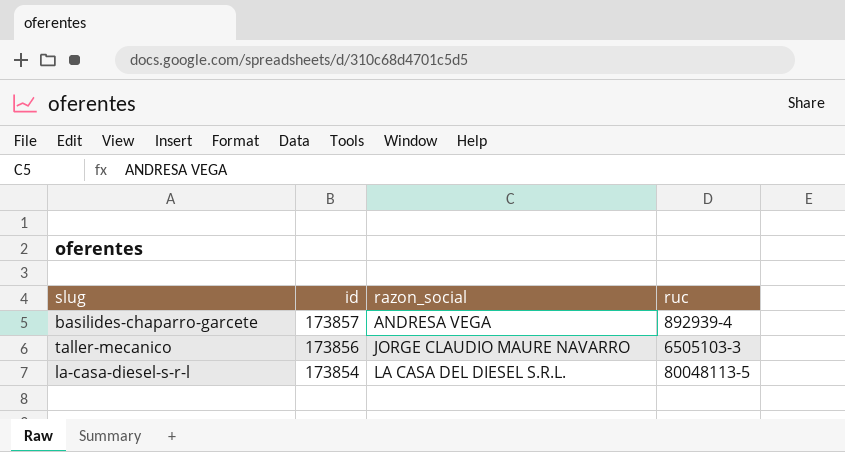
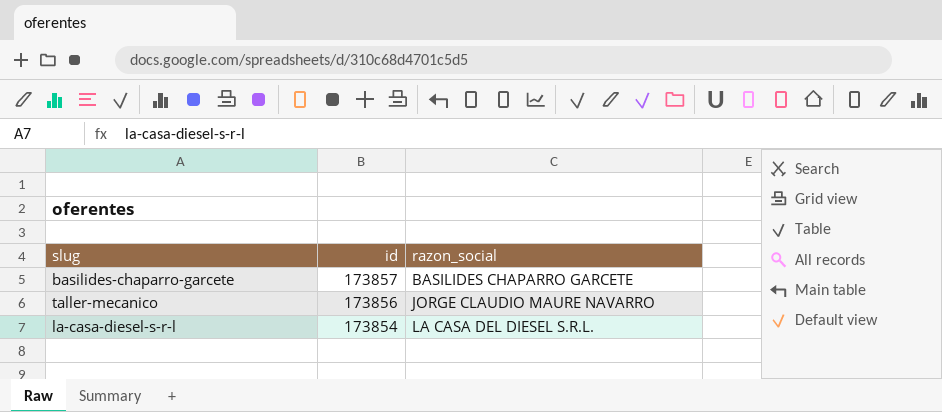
column ruc | position: 4 -> none
basilides-chaparro-garcete | razon_social: ANDRESA VEGA -> BASILIDES CHAPARRO GARCETE

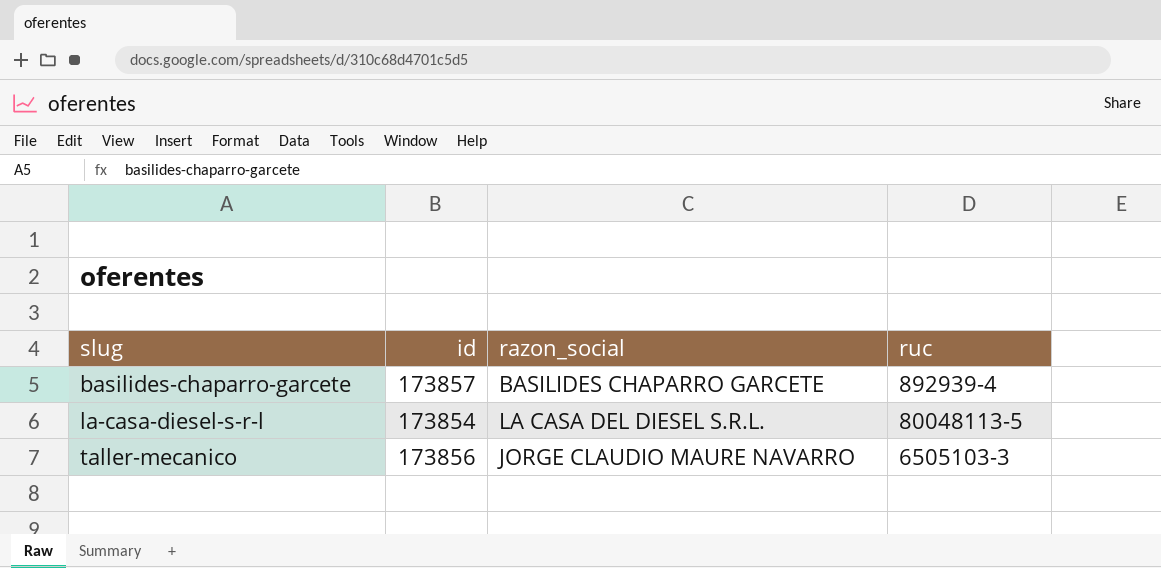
row order: id descending -> slug ascending
column ruc | position: none -> 4

